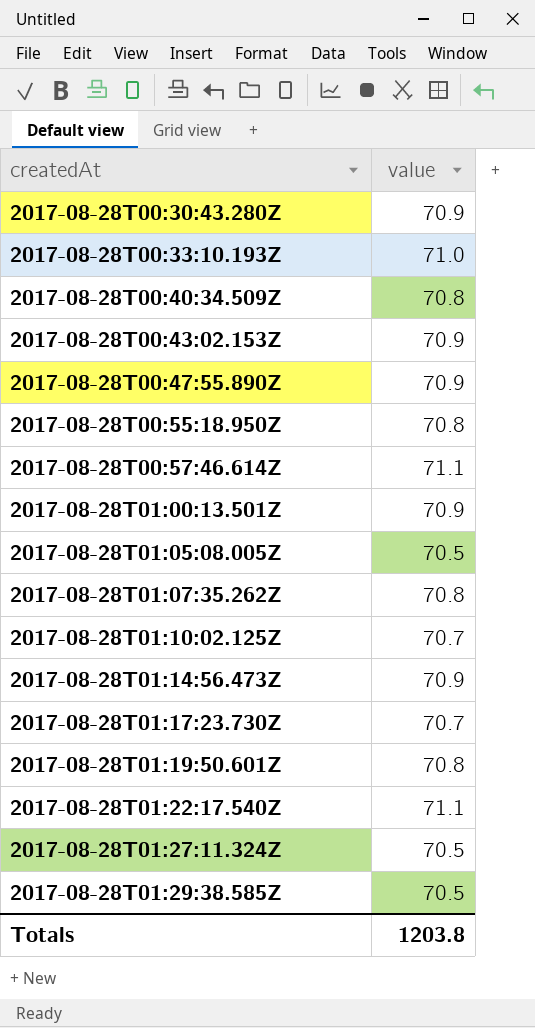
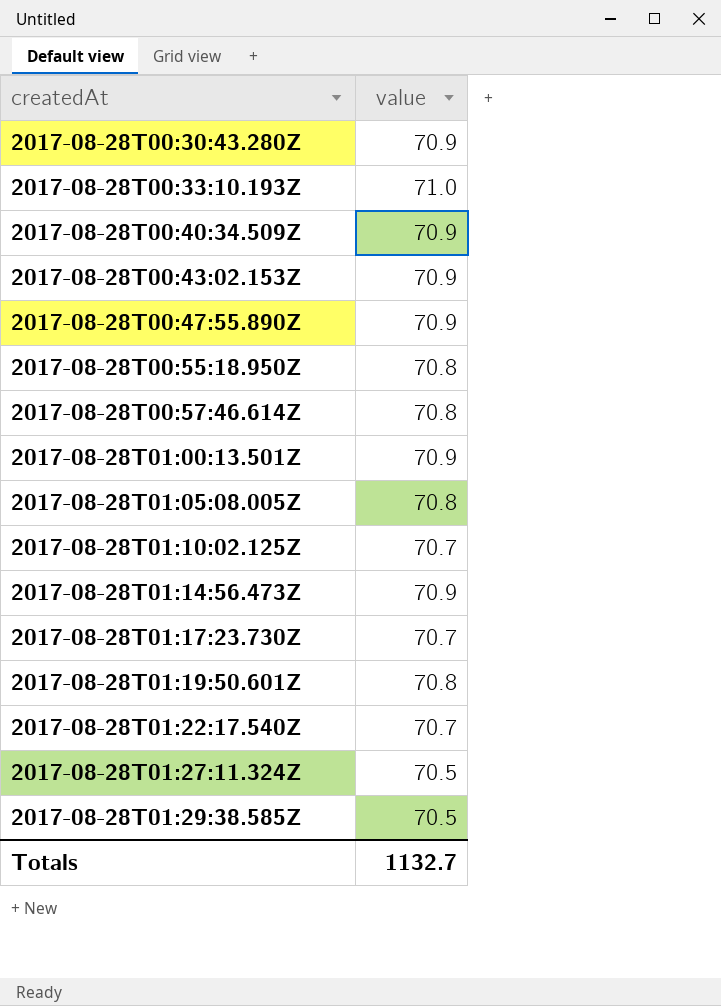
row 2017-08-28T01:07:35.262Z: 70.8 -> none
2017-08-28T00:40:34.509Z | value: 70.8 -> 70.9
2017-08-28T00:57:46.614Z | value: 71.1 -> 70.8
2017-08-28T01:05:08.005Z | value: 70.5 -> 70.8
2017-08-28T01:22:17.540Z | value: 71.1 -> 70.7
Totals | value: 1203.8 -> 1132.7

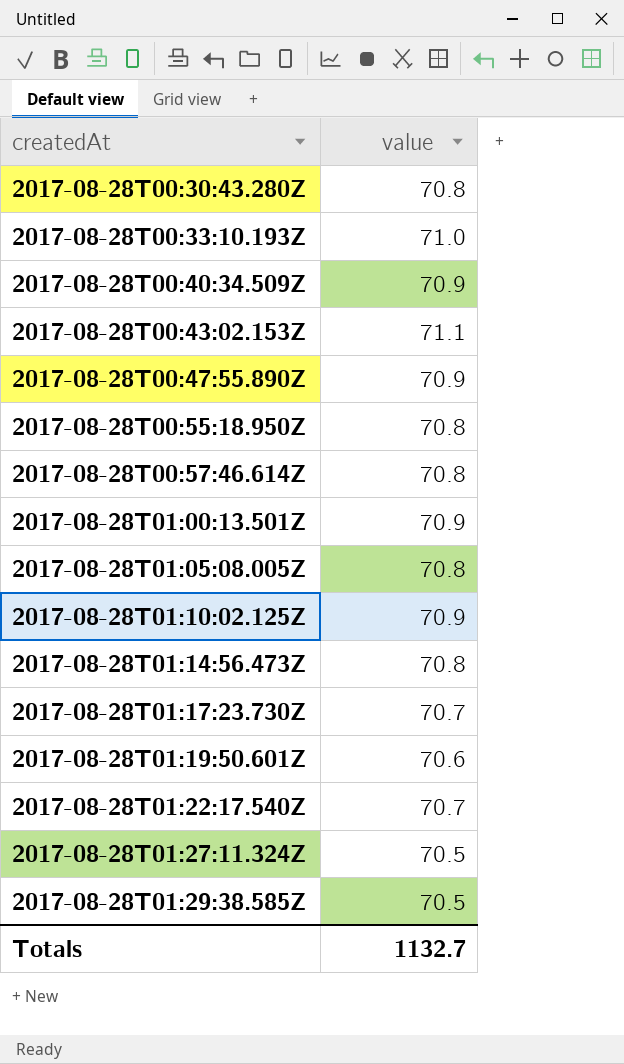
2017-08-28T00:30:43.280Z | value: 70.9 -> 70.8
2017-08-28T00:43:02.153Z | value: 70.9 -> 71.1
2017-08-28T01:10:02.125Z | value: 70.7 -> 70.9
2017-08-28T01:14:56.473Z | value: 70.9 -> 70.8
2017-08-28T01:19:50.601Z | value: 70.8 -> 70.6

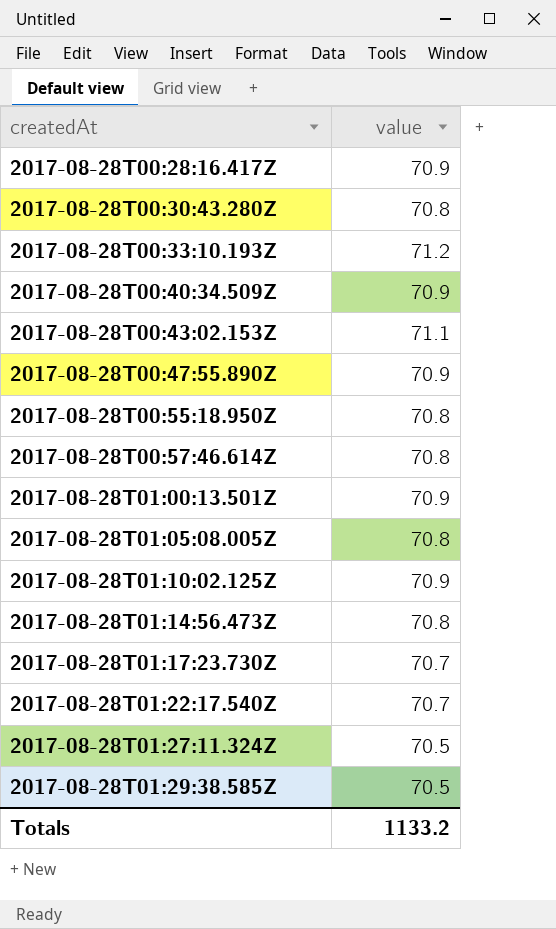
row 2017-08-28T01:19:50.601Z: 70.6 -> none
row 2017-08-28T00:28:16.417Z: none -> 70.9
2017-08-28T00:33:10.193Z | value: 71.0 -> 71.2
Totals | value: 1132.7 -> 1133.2

